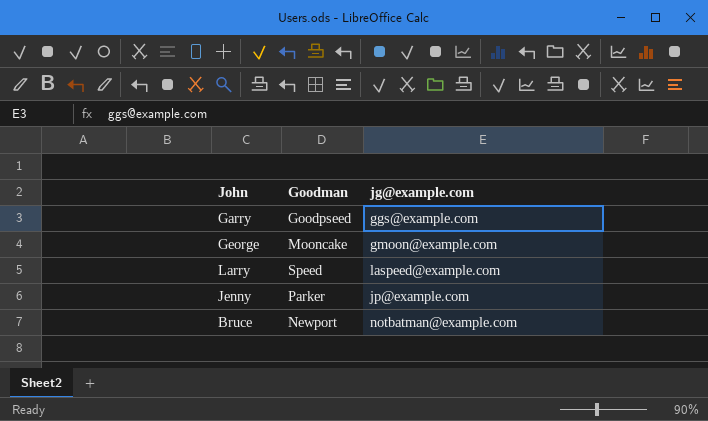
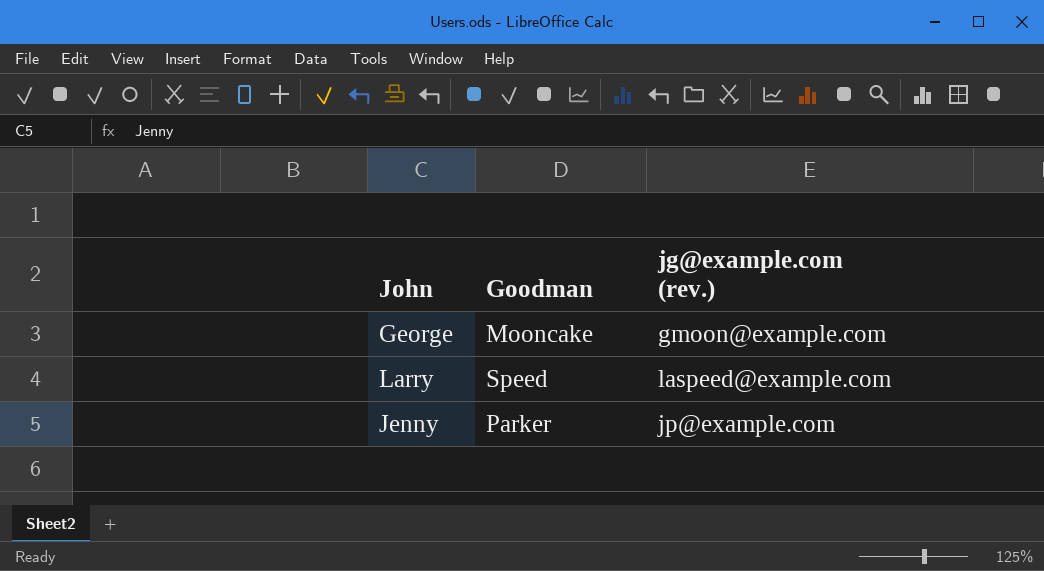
column name: jg@example.com -> jg@example.com (rev.)
row Garry: Goodpseed | ggs@example.com -> none
row Bruce: Newport | notbatman@example.com -> none

